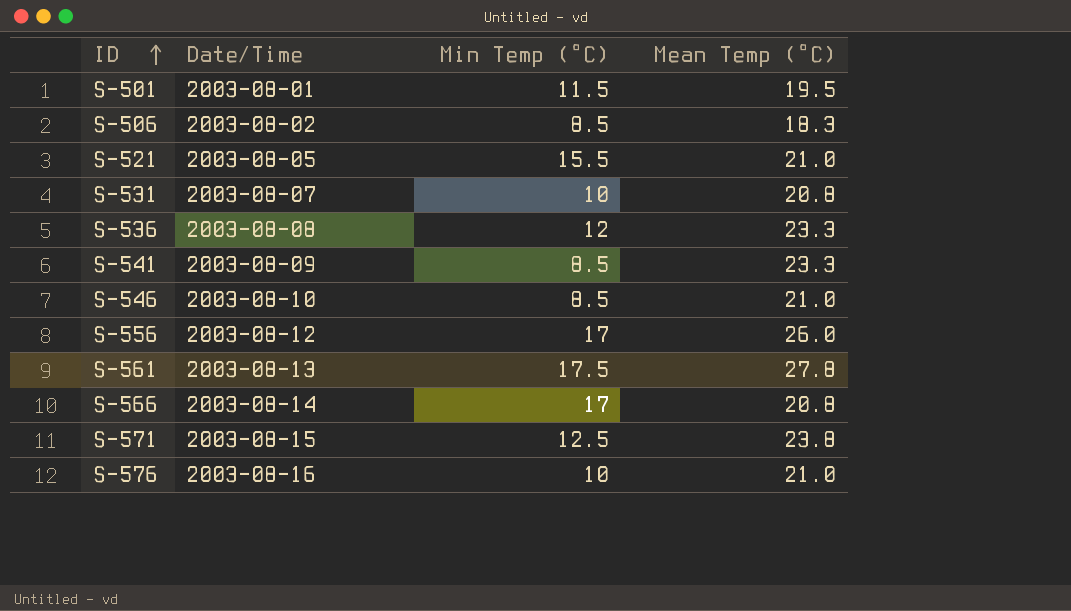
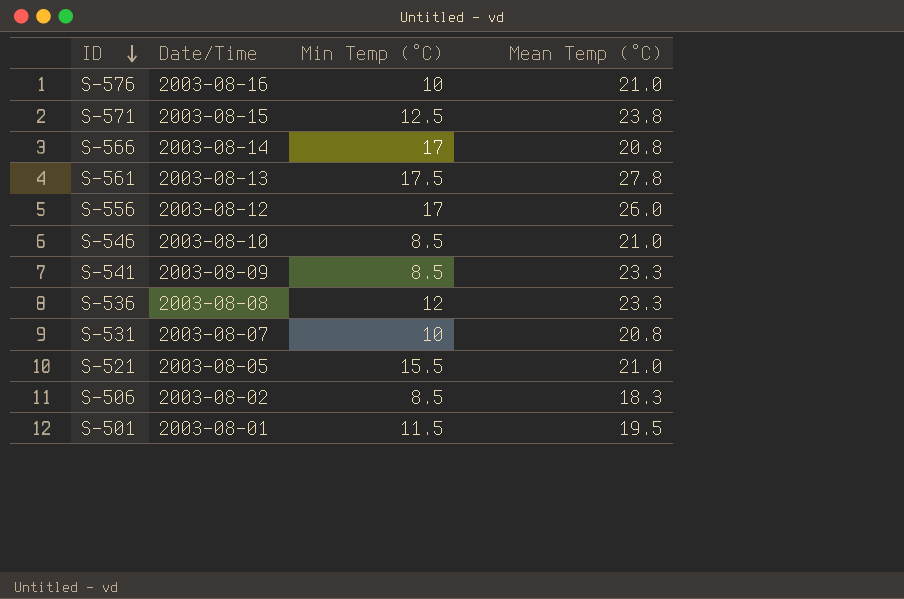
row order: ID ascending -> ID descending

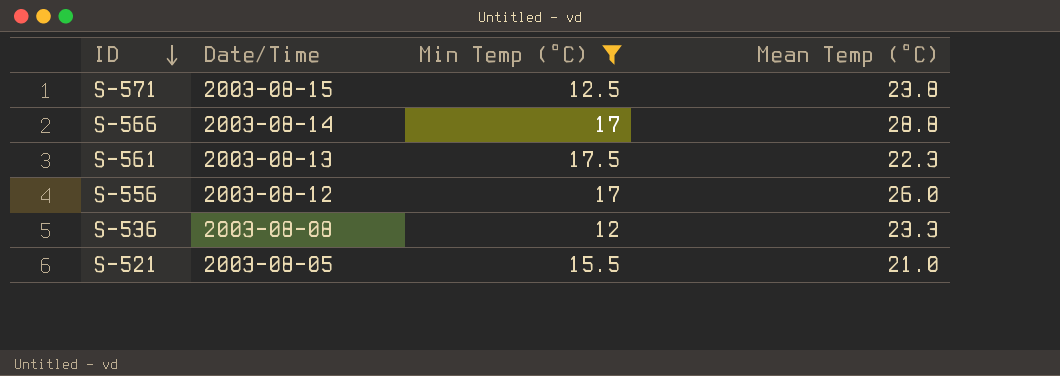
filter: none -> Min Temp (°C) >= 12
S-566 | Mean Temp (°C): 20.8 -> 28.8
S-561 | Mean Temp (°C): 27.8 -> 22.3

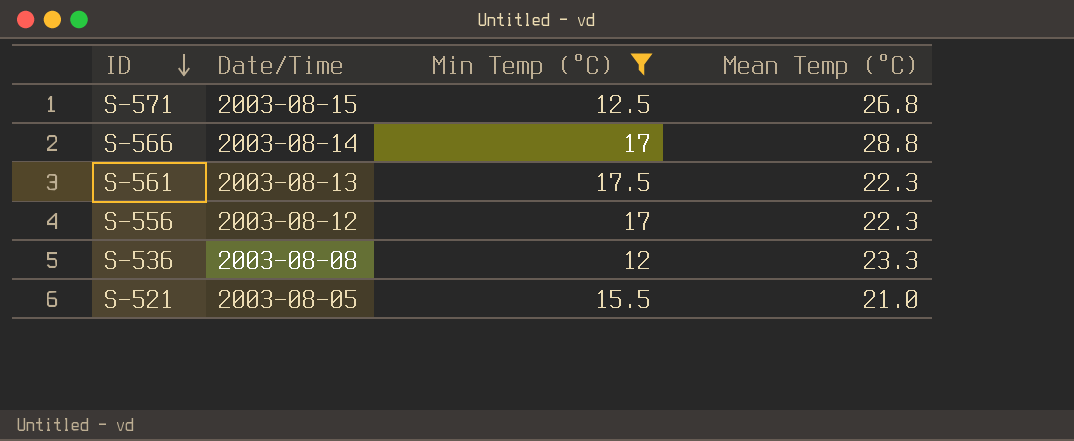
S-571 | Mean Temp (°C): 23.8 -> 26.8
S-556 | Mean Temp (°C): 26.0 -> 22.3

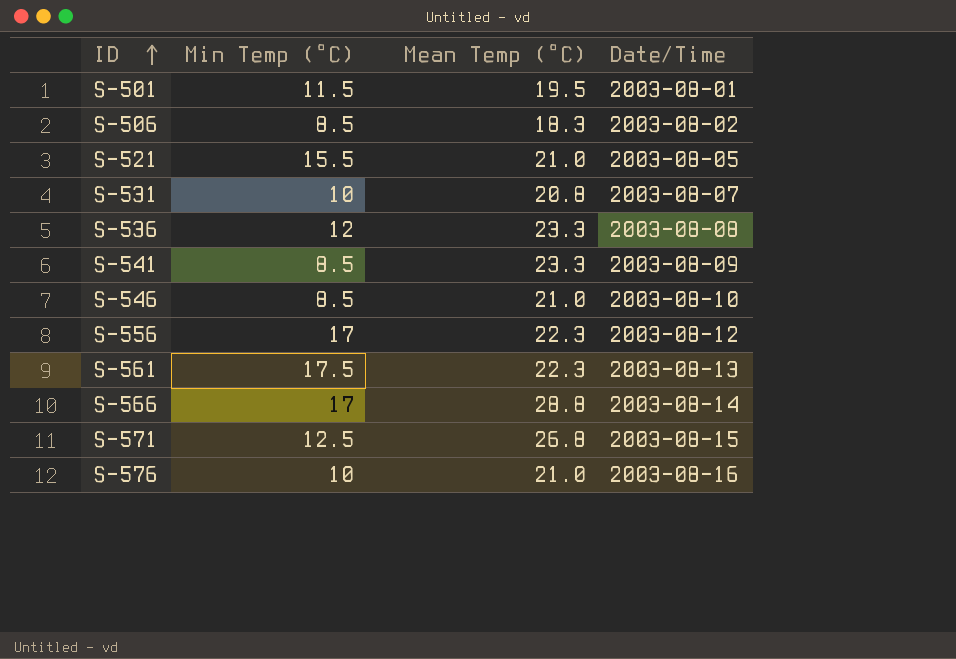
filter: Min Temp (°C) >= 12 -> none
row order: ID descending -> ID ascending
column Date/Time | position: 2 -> 4

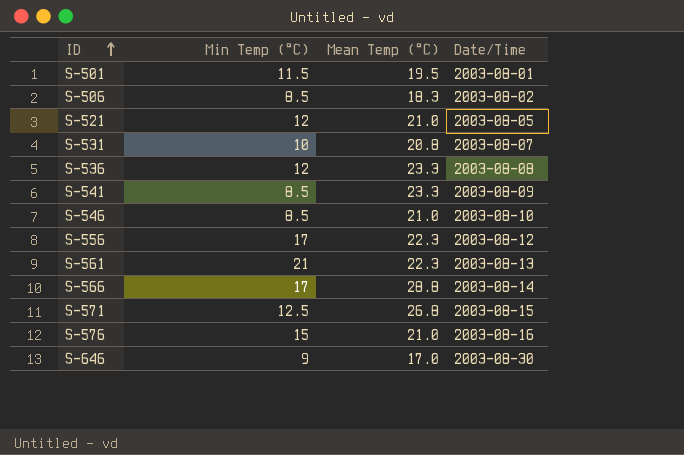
S-521 | Min Temp (°C): 15.5 -> 12
S-561 | Min Temp (°C): 17.5 -> 21
S-576 | Min Temp (°C): 10 -> 15
row S-646: none -> 9 | 17.0 | 2003-08-30

